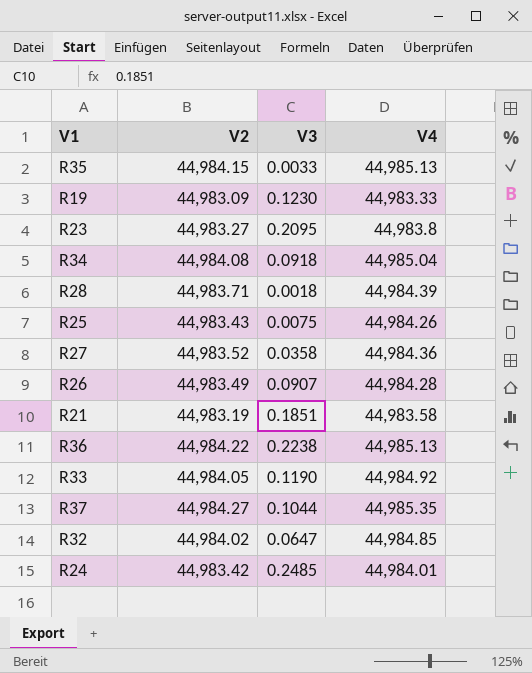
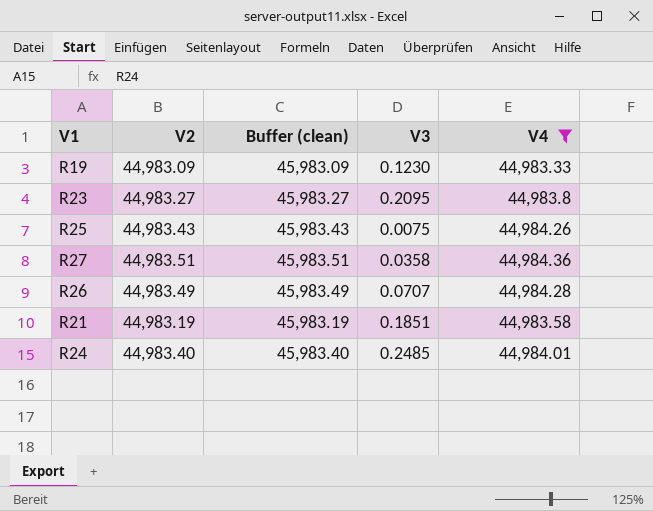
filter: none -> V4 <= 44,984.36
column Buffer (clean) | formula: none -> [V2] + 1000
R27 | V2: 44,983.52 -> 44,983.51
R26 | V3: 0.0907 -> 0.0707
R24 | V2: 44,983.42 -> 44,983.40

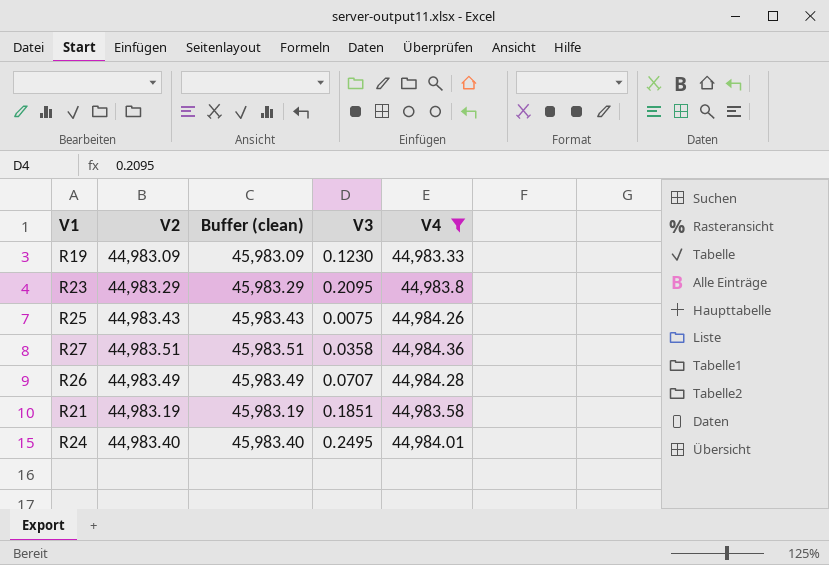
R23 | V2: 44,983.27 -> 44,983.29
R23 | Buffer (clean): 45,983.27 -> 45,983.29
R24 | V3: 0.2485 -> 0.2495

